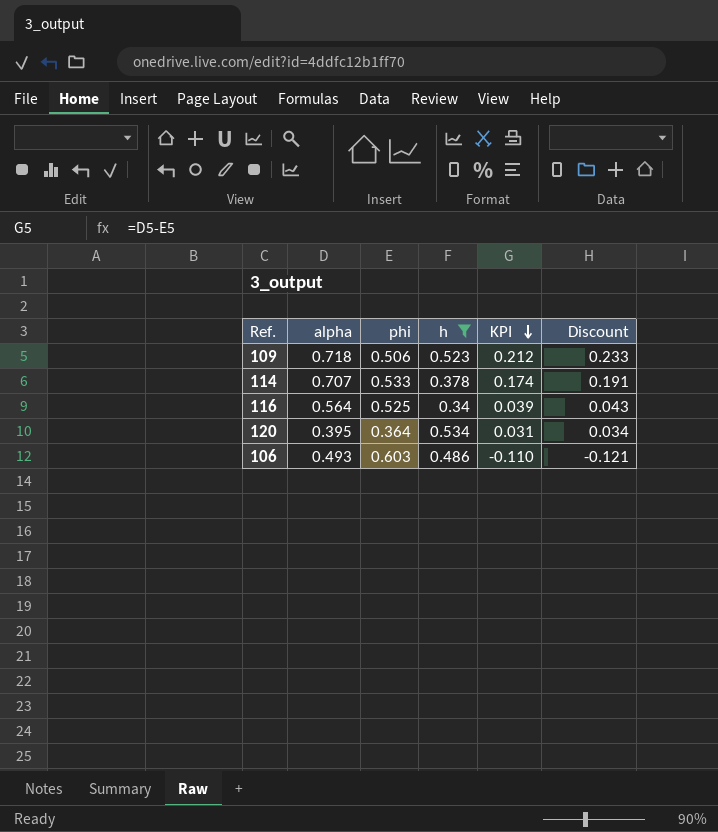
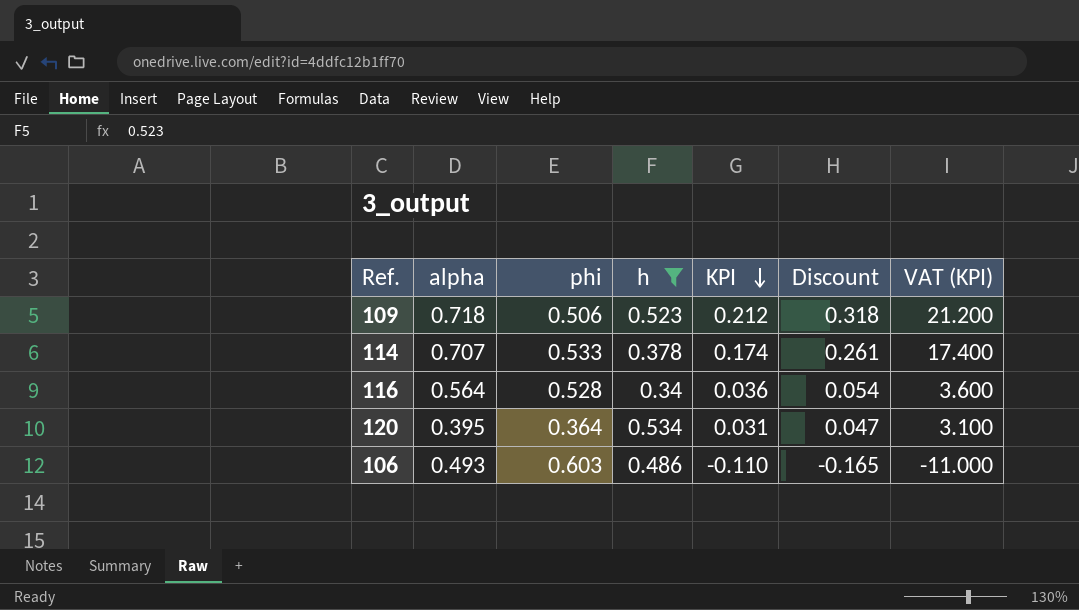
column Discount | formula: [KPI] * 1.1 -> [KPI] * 1.5
column VAT (KPI) | formula: none -> [KPI] * 100
116 | phi: 0.525 -> 0.528
116 | KPI: 0.039 -> 0.036

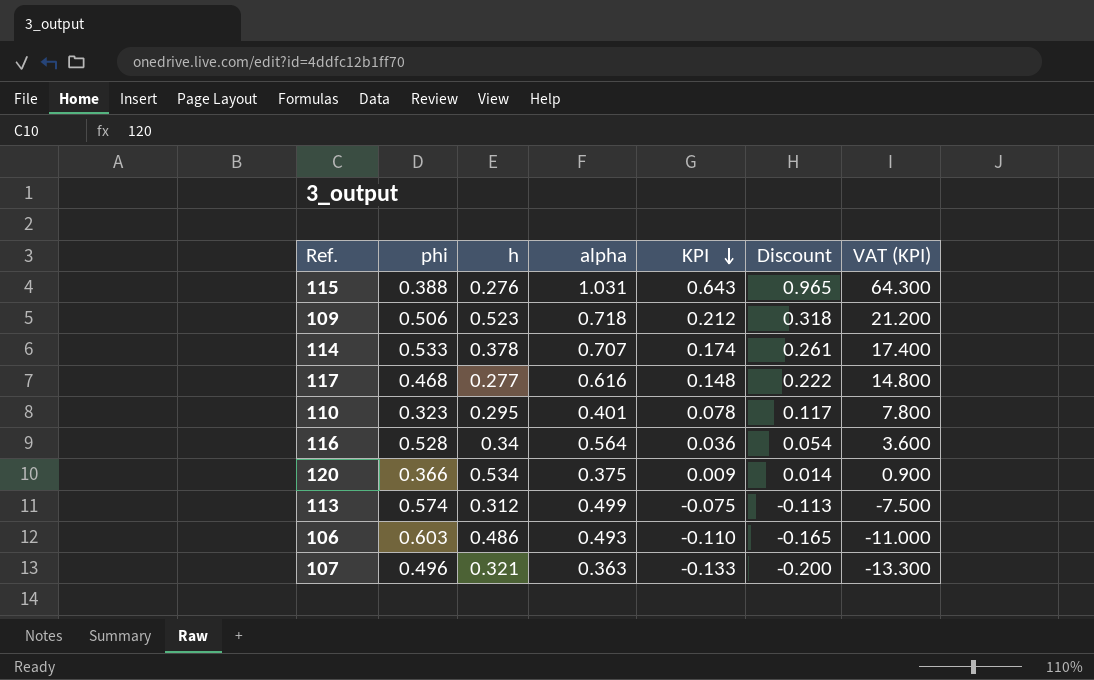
filter: h >= 0.34 -> none
column alpha | position: 2 -> 4
120 | phi: 0.364 -> 0.366
120 | alpha: 0.395 -> 0.375
120 | KPI: 0.031 -> 0.009
120 | Discount: 0.047 -> 0.014
120 | VAT (KPI): 3.100 -> 0.900

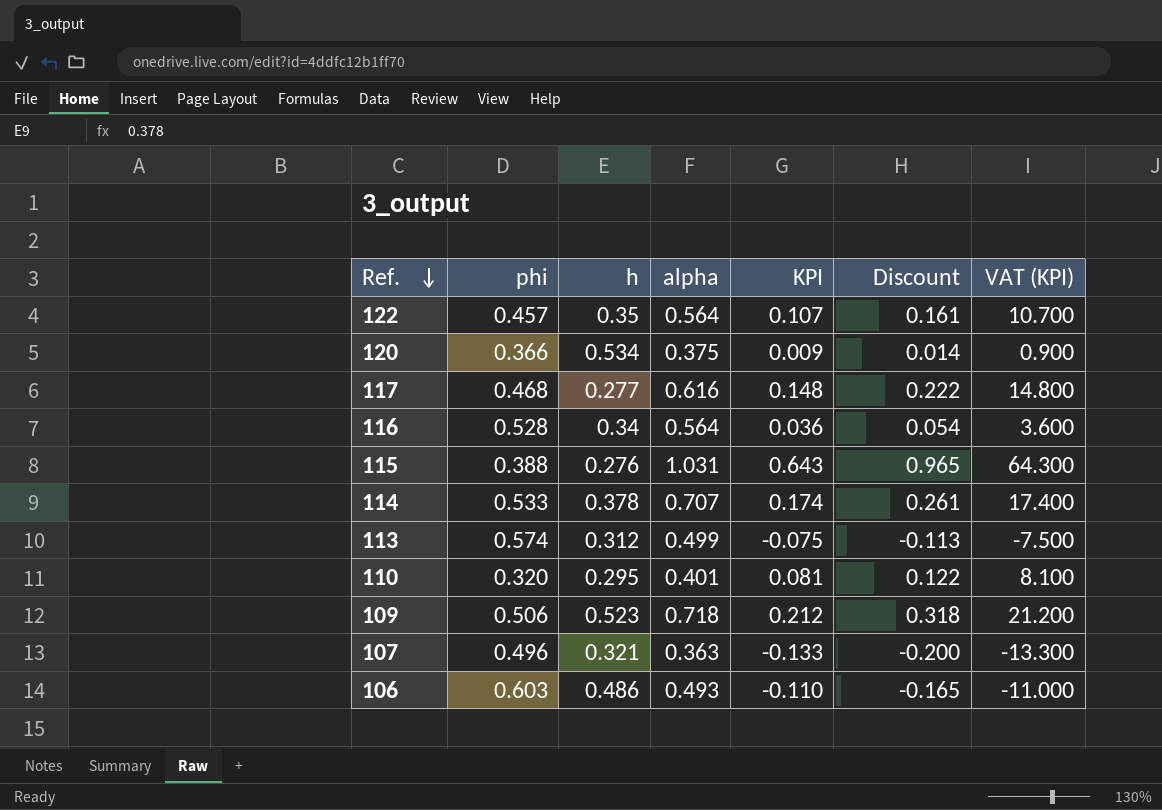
row order: KPI descending -> Ref. descending
row 122: none -> 0.457 | 0.35 | 0.564 | 0.107 | 0.161 | 10.700
110 | phi: 0.323 -> 0.320
110 | KPI: 0.078 -> 0.081
110 | Discount: 0.117 -> 0.122
110 | VAT (KPI): 7.800 -> 8.100

